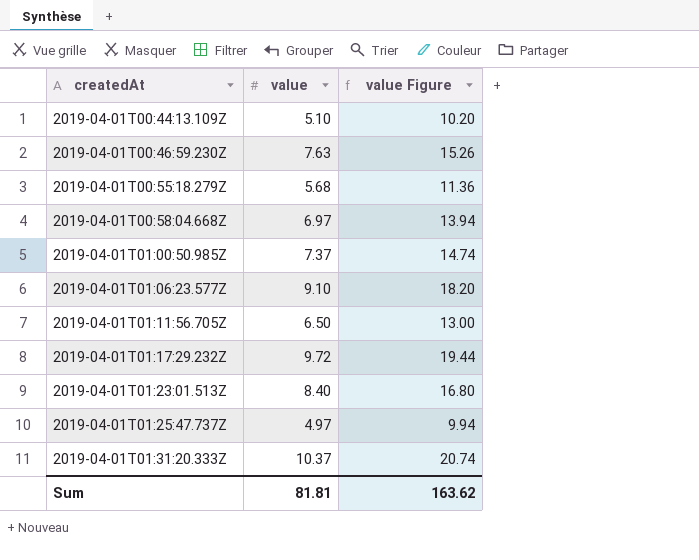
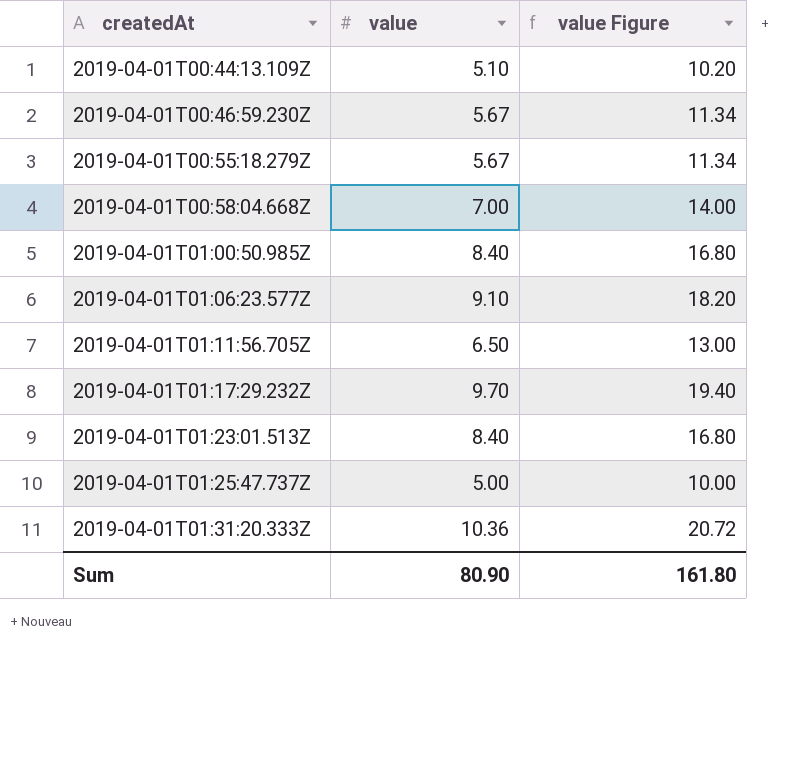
2019-04-01T00:46:59.230Z | value: 7.63 -> 5.67
2019-04-01T00:46:59.230Z | value Figure: 15.26 -> 11.34
2019-04-01T00:55:18.279Z | value: 5.68 -> 5.67
2019-04-01T00:55:18.279Z | value Figure: 11.36 -> 11.34
2019-04-01T00:58:04.668Z | value: 6.97 -> 7.00
2019-04-01T00:58:04.668Z | value Figure: 13.94 -> 14.00
2019-04-01T01:00:50.985Z | value: 7.37 -> 8.40
2019-04-01T01:00:50.985Z | value Figure: 14.74 -> 16.80
2019-04-01T01:17:29.232Z | value: 9.72 -> 9.70
2019-04-01T01:17:29.232Z | value Figure: 19.44 -> 19.40
2019-04-01T01:25:47.737Z | value: 4.97 -> 5.00
2019-04-01T01:25:47.737Z | value Figure: 9.94 -> 10.00
2019-04-01T01:31:20.333Z | value: 10.37 -> 10.36
2019-04-01T01:31:20.333Z | value Figure: 20.74 -> 20.72
Sum | value: 81.81 -> 80.90
Sum | value Figure: 163.62 -> 161.80

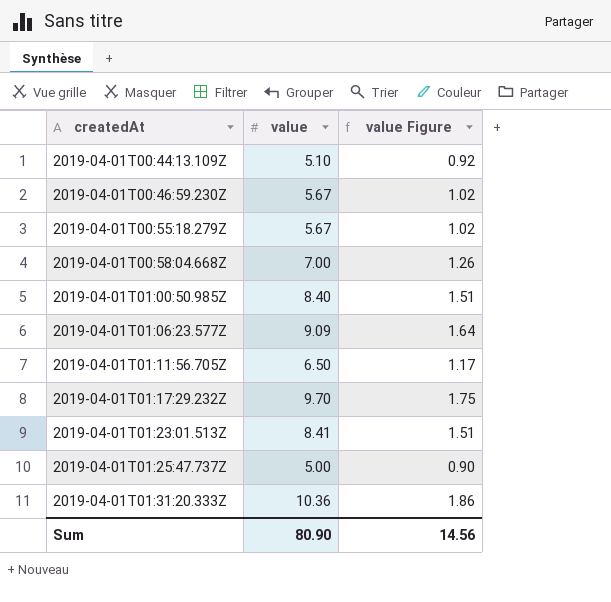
column value Figure | formula: [value] * 2 -> [value] * 0.18
2019-04-01T01:06:23.577Z | value: 9.10 -> 9.09
2019-04-01T01:23:01.513Z | value: 8.40 -> 8.41
Sum | value Figure: 161.80 -> 14.56

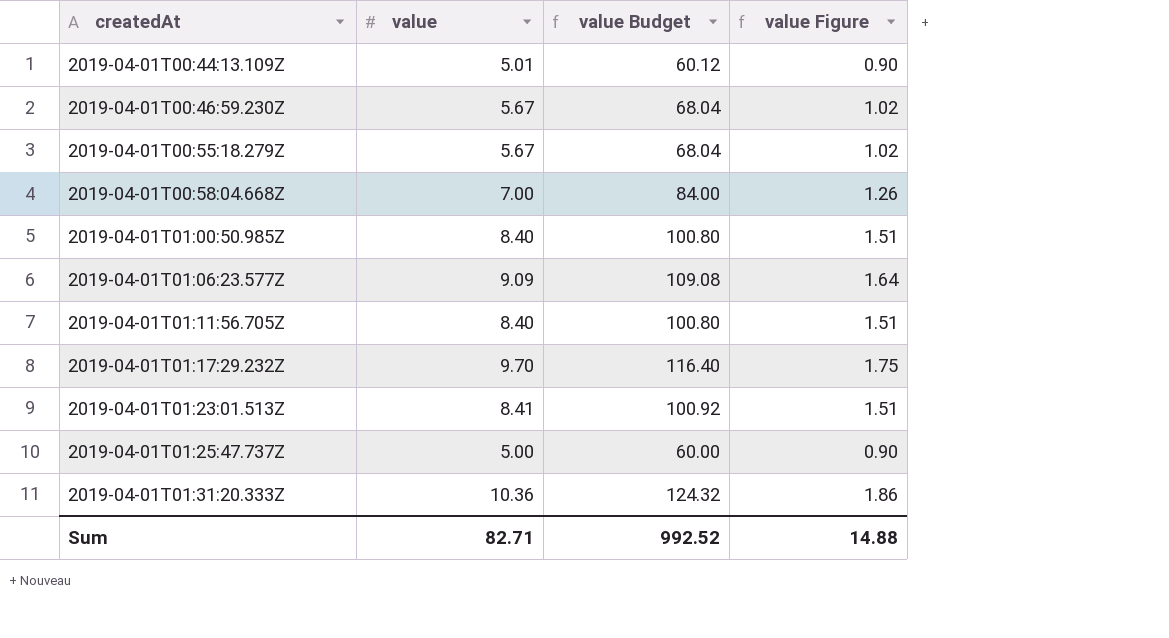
column value Budget | formula: none -> [value] * 12
2019-04-01T00:44:13.109Z | value: 5.10 -> 5.01
2019-04-01T00:44:13.109Z | value Figure: 0.92 -> 0.90
2019-04-01T01:11:56.705Z | value: 6.50 -> 8.40
2019-04-01T01:11:56.705Z | value Figure: 1.17 -> 1.51
Sum | value: 80.90 -> 82.71
Sum | value Figure: 14.56 -> 14.88

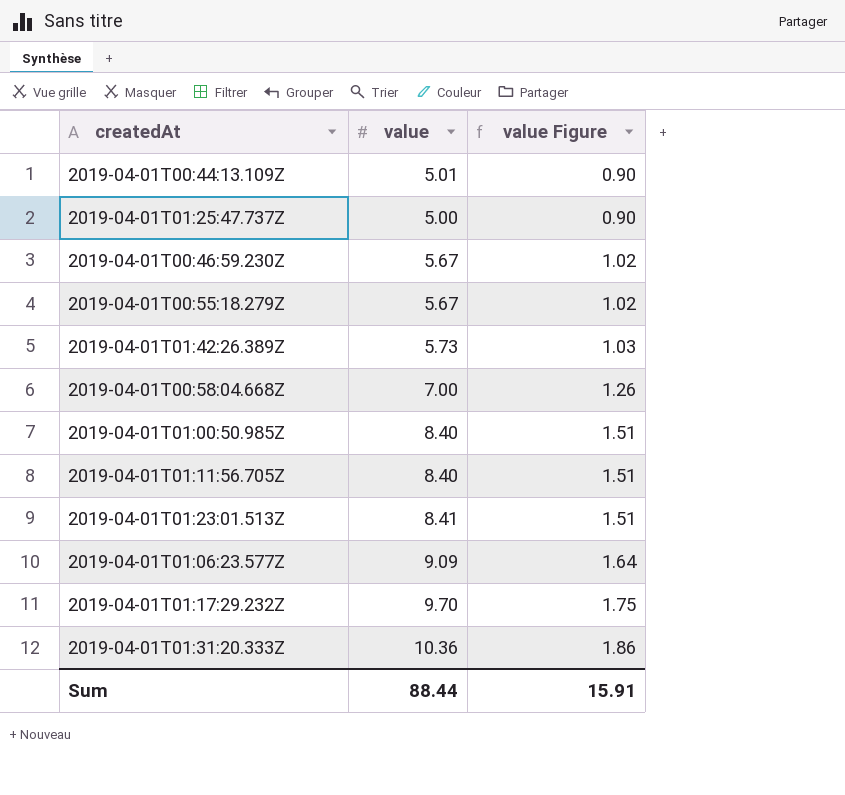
row order: createdAt ascending -> value Figure ascending
column value Budget | formula: [value] * 12 -> none
row 2019-04-01T01:42:26.389Z: none -> 5.73 | 1.03
Sum | value: 82.71 -> 88.44
Sum | value Figure: 14.88 -> 15.91

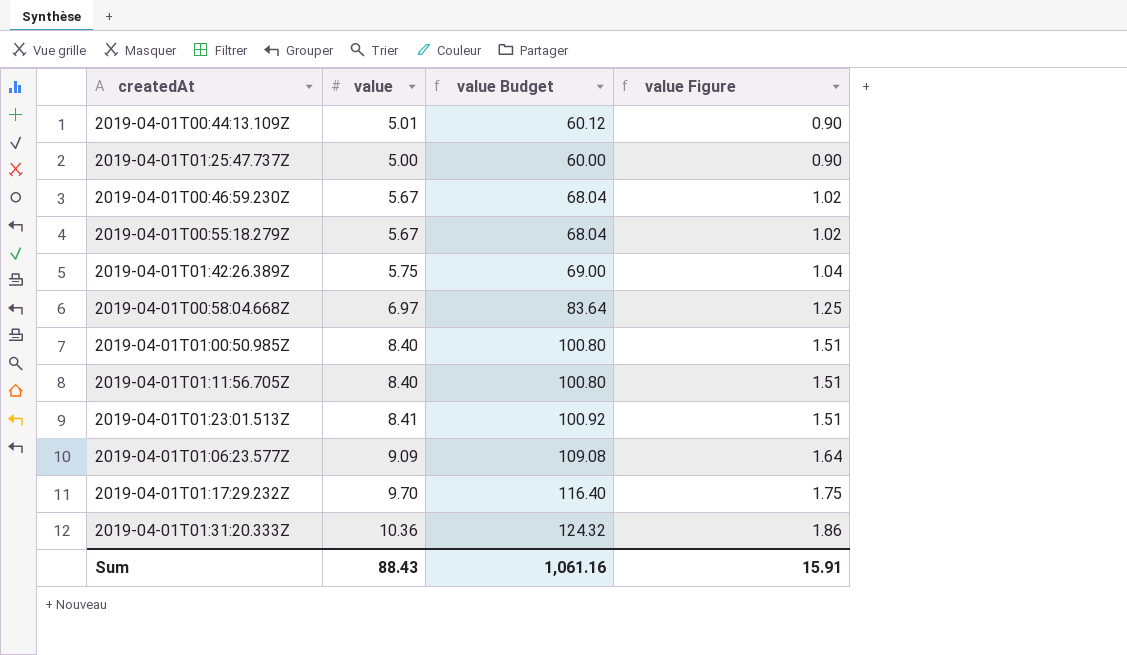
column value Budget | formula: none -> [value] * 12
2019-04-01T01:42:26.389Z | value: 5.73 -> 5.75
2019-04-01T01:42:26.389Z | value Figure: 1.03 -> 1.04
2019-04-01T00:58:04.668Z | value: 7.00 -> 6.97
2019-04-01T00:58:04.668Z | value Figure: 1.26 -> 1.25
Sum | value: 88.44 -> 88.43

